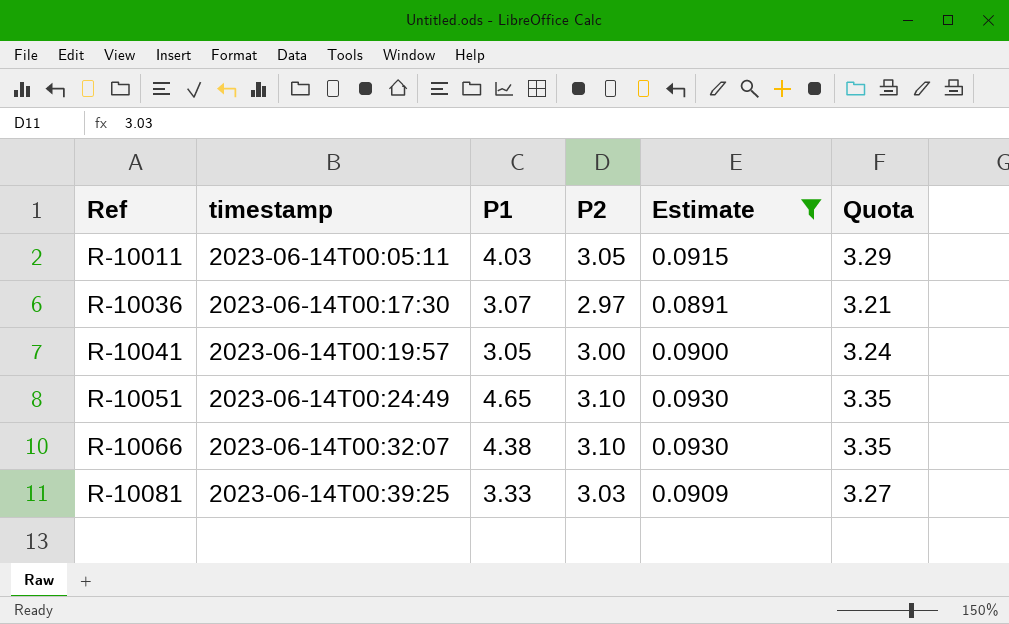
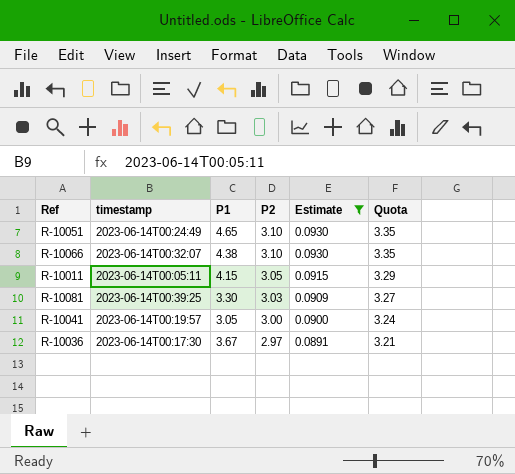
row order: Ref ascending -> P2 descending
R-10011 | P1: 4.03 -> 4.15
R-10081 | P1: 3.33 -> 3.30
R-10036 | P1: 3.07 -> 3.67

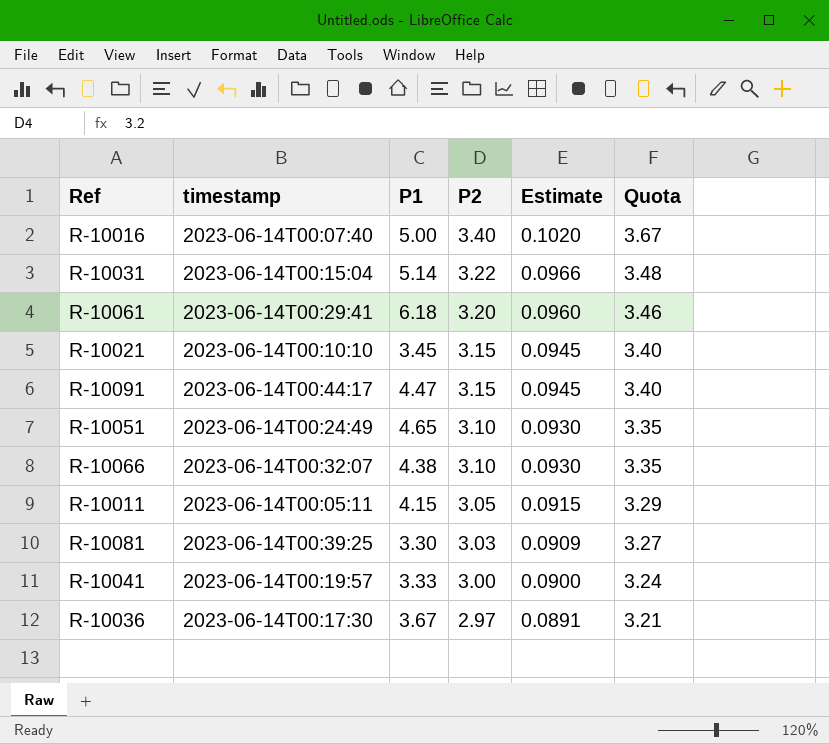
filter: Estimate <= 0.0930 -> none
R-10041 | P1: 3.05 -> 3.33

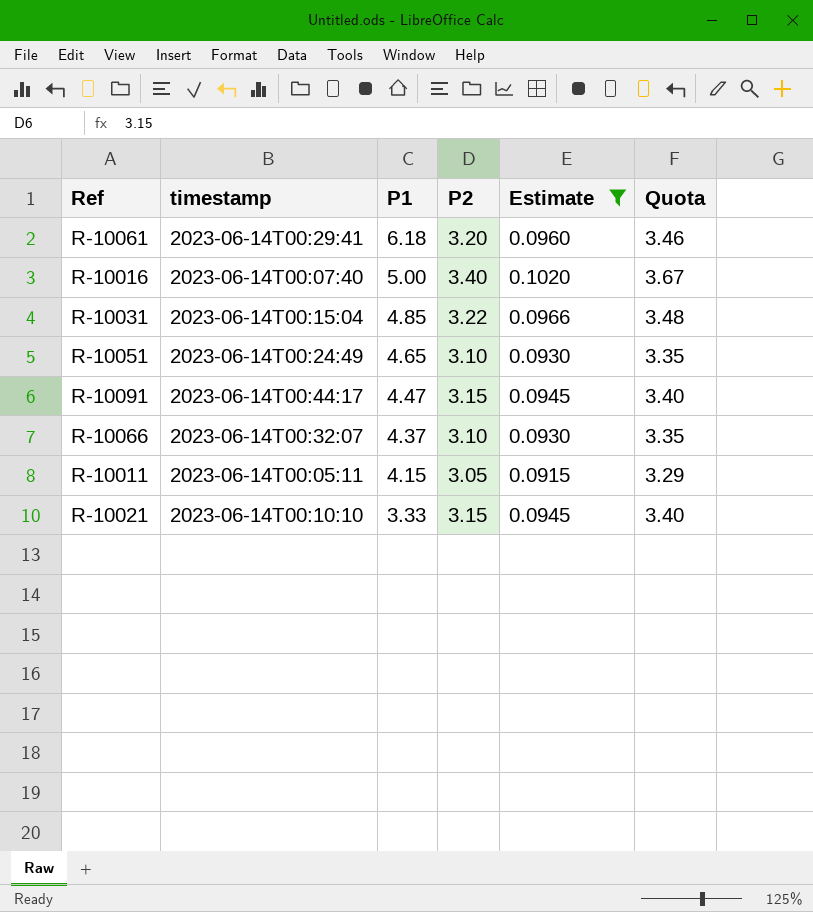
filter: none -> Estimate >= 0.0915
row order: P2 descending -> P1 descending
R-10031 | P1: 5.14 -> 4.85
R-10066 | P1: 4.38 -> 4.37
R-10021 | P1: 3.45 -> 3.33

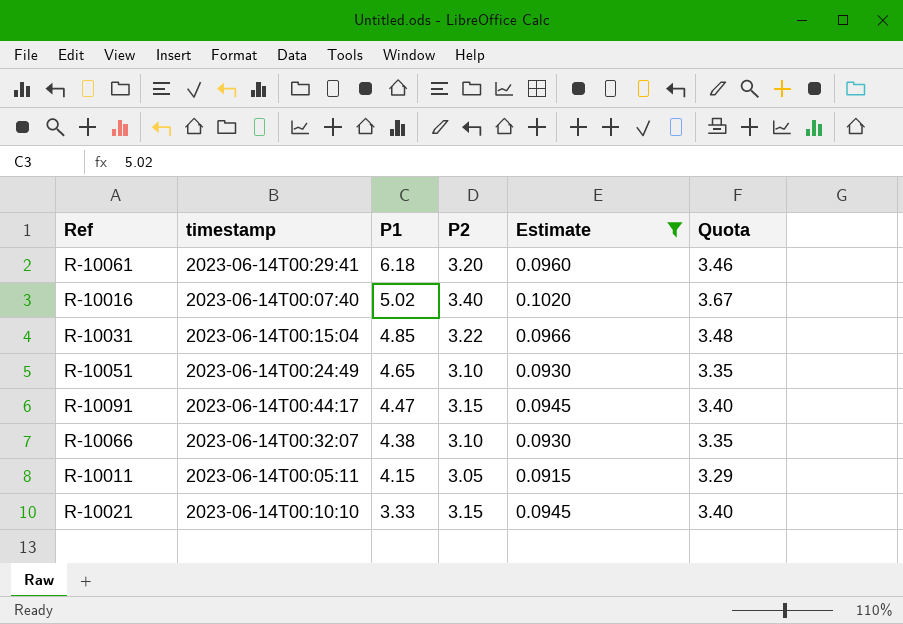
R-10016 | P1: 5.00 -> 5.02
R-10066 | P1: 4.37 -> 4.38

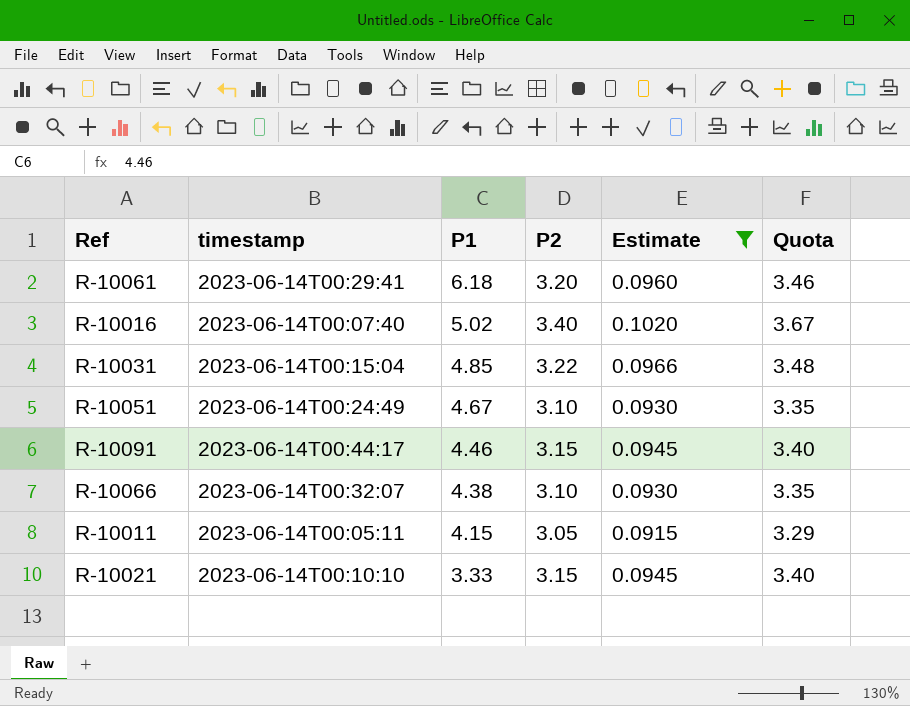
R-10051 | P1: 4.65 -> 4.67
R-10091 | P1: 4.47 -> 4.46

